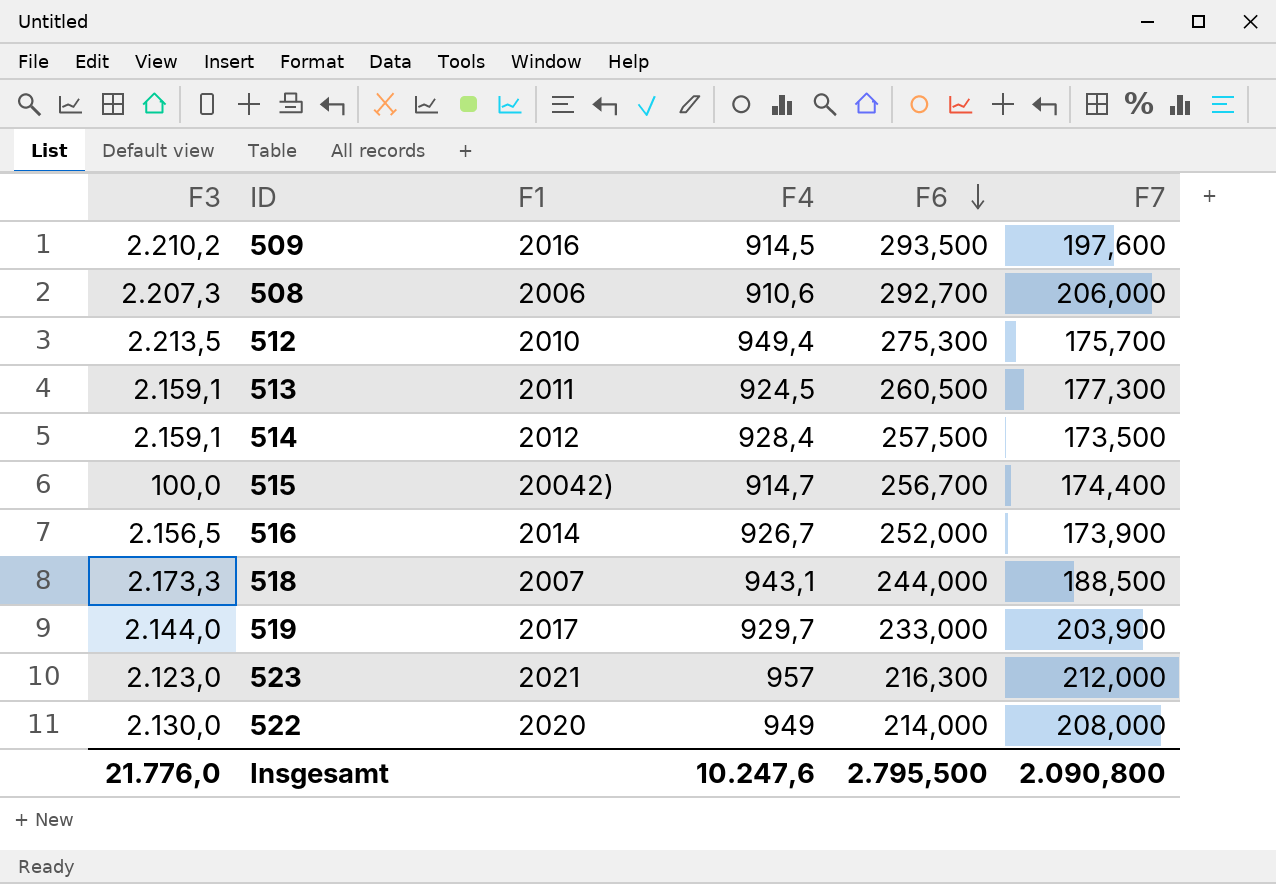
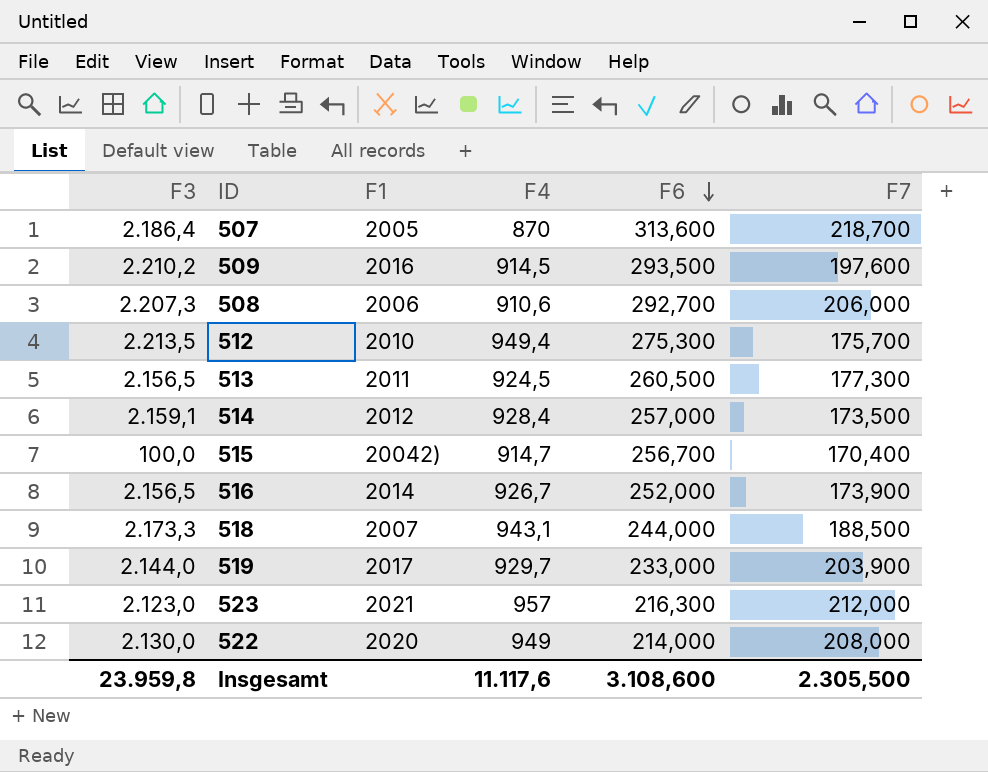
row 507: none -> 2.186,4 | 2005 | 870 | 313,600 | 218,700
513 | F3: 2.159,1 -> 2.156,5
514 | F6: 257,500 -> 257,000
515 | F7: 174,400 -> 170,400
Insgesamt | F3: 21.776,0 -> 23.959,8
Insgesamt | F4: 10.247,6 -> 11.117,6
Insgesamt | F6: 2.795,500 -> 3.108,600
Insgesamt | F7: 2.090,800 -> 2.305,500

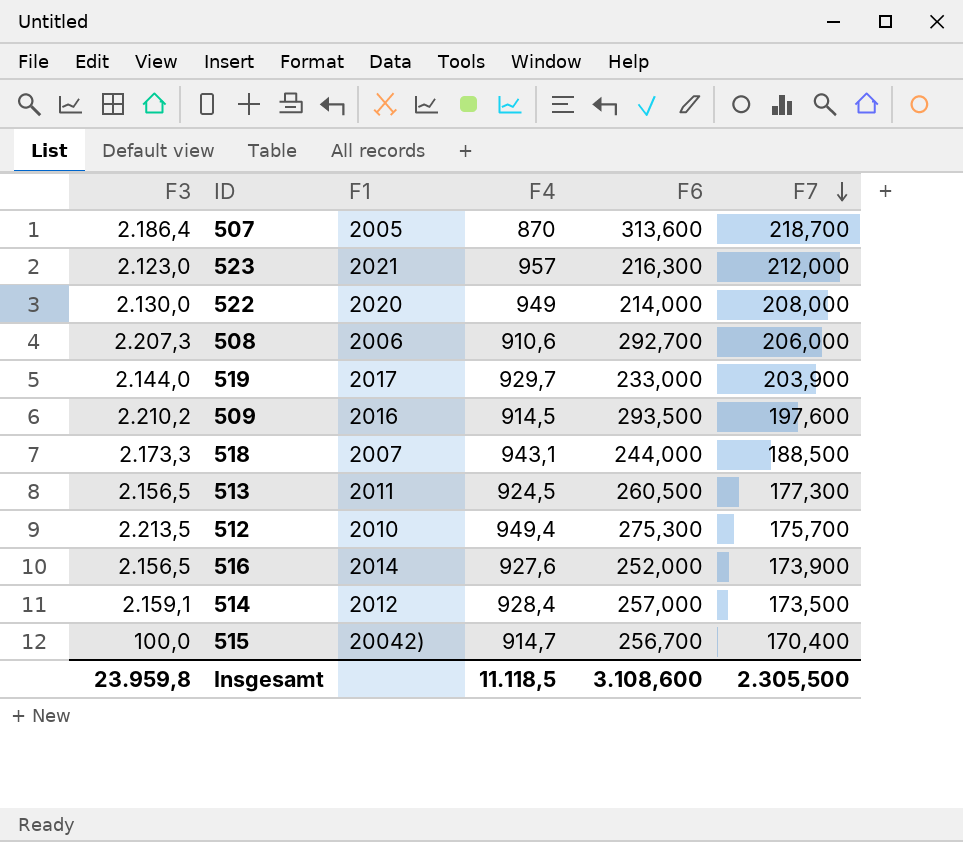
row order: F6 descending -> F7 descending
516 | F4: 926,7 -> 927,6
Insgesamt | F4: 11.117,6 -> 11.118,5

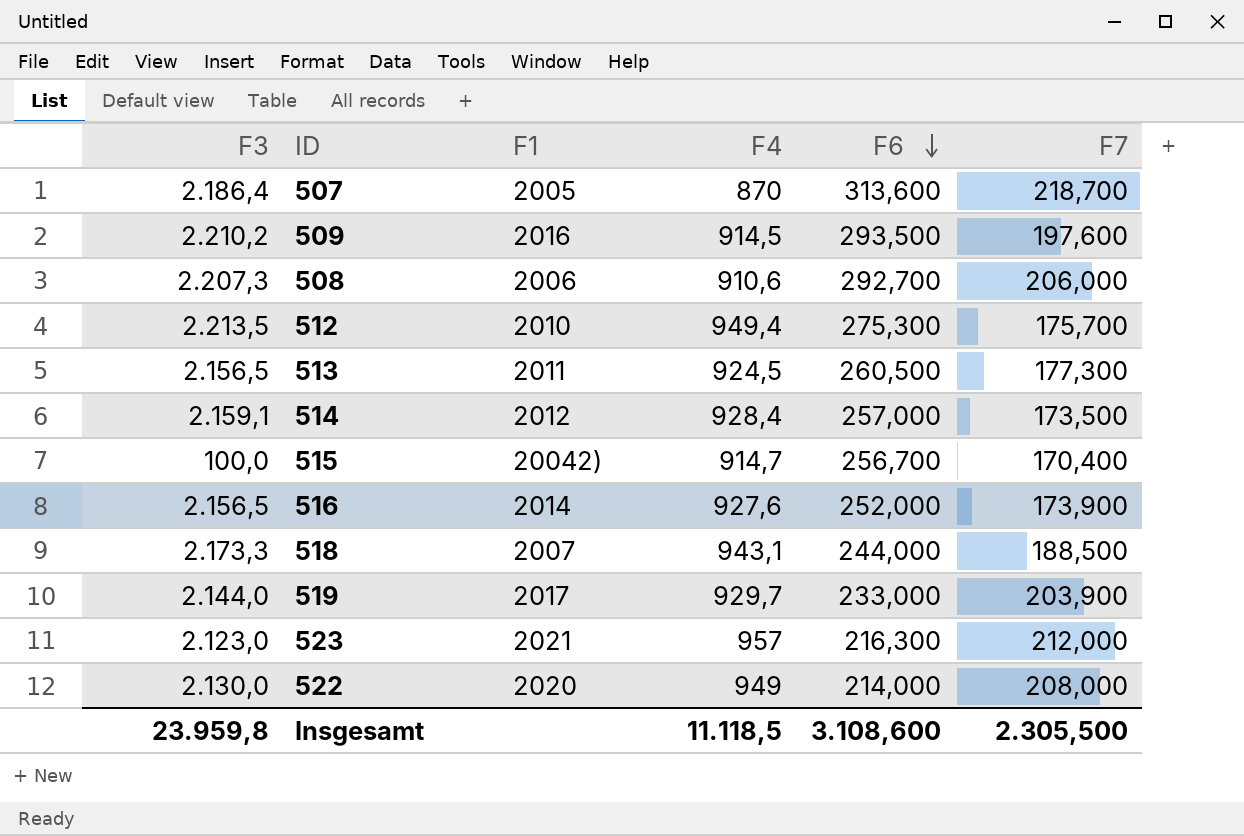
row order: F7 descending -> F6 descending

